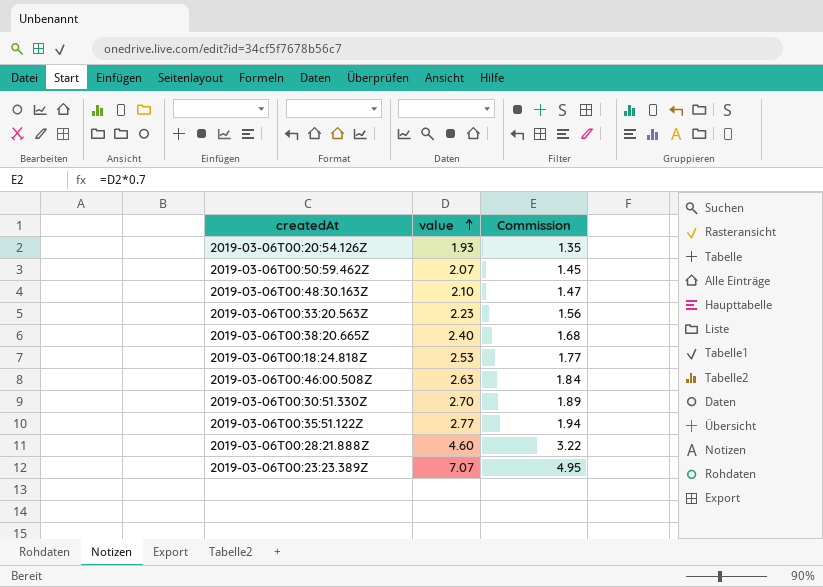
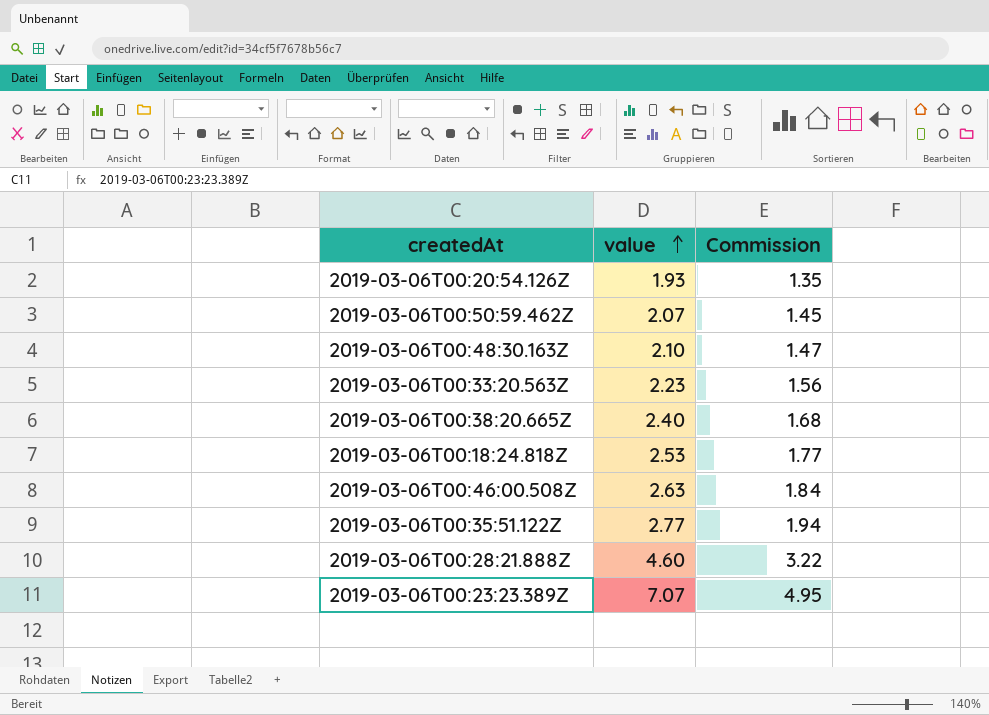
row 2019-03-06T00:30:51.330Z: 2.70 | 1.89 -> none

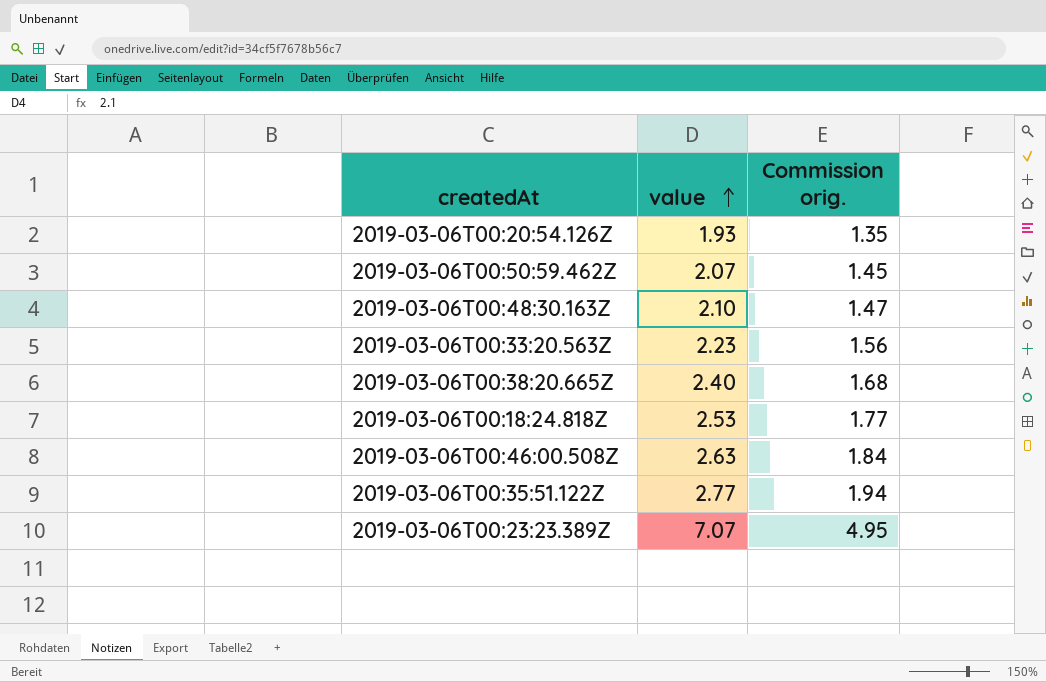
column name: Commission -> Commission orig.
row 2019-03-06T00:28:21.888Z: 4.60 | 3.22 -> none

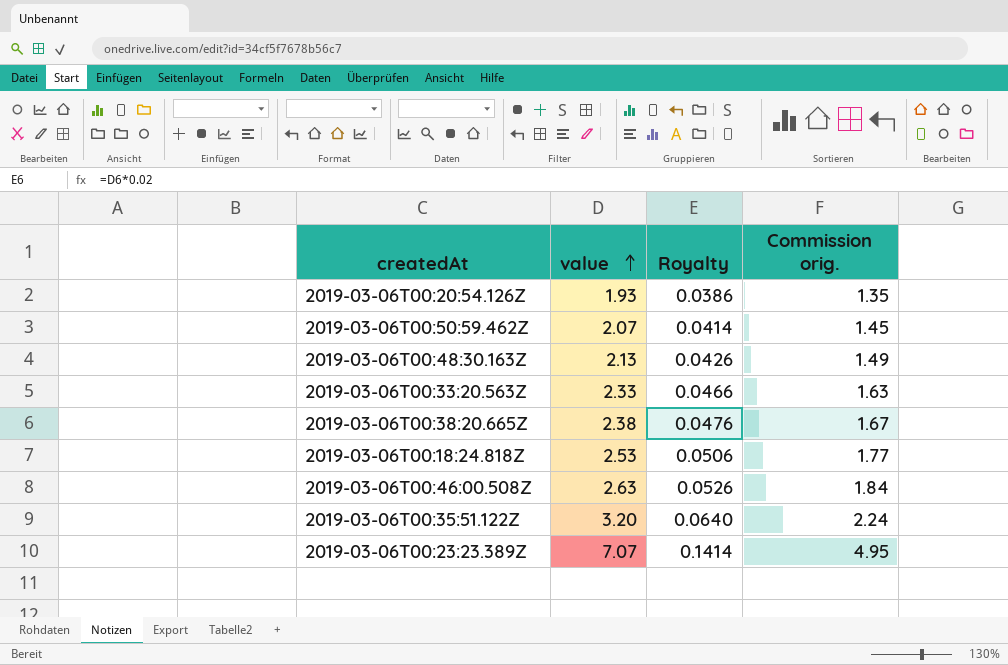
column Royalty | formula: none -> [value] * 0.02
2019-03-06T00:48:30.163Z | value: 2.10 -> 2.13
2019-03-06T00:48:30.163Z | Commission orig.: 1.47 -> 1.49
2019-03-06T00:33:20.563Z | value: 2.23 -> 2.33
2019-03-06T00:33:20.563Z | Commission orig.: 1.56 -> 1.63
2019-03-06T00:38:20.665Z | value: 2.40 -> 2.38
2019-03-06T00:38:20.665Z | Commission orig.: 1.68 -> 1.67
2019-03-06T00:35:51.122Z | value: 2.77 -> 3.20
2019-03-06T00:35:51.122Z | Commission orig.: 1.94 -> 2.24

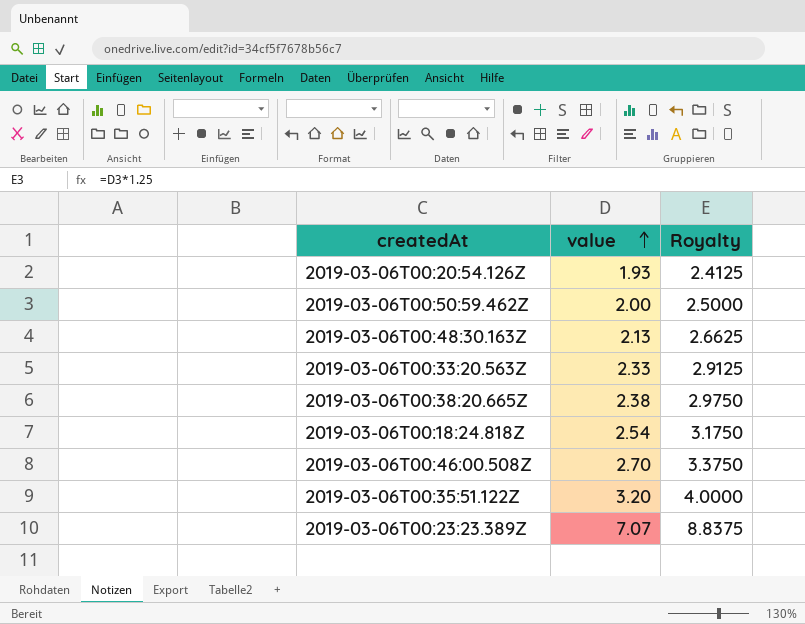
column Commission orig. | formula: [value] * 0.7 -> none
column Royalty | formula: [value] * 0.02 -> [value] * 1.25
2019-03-06T00:50:59.462Z | value: 2.07 -> 2.00
2019-03-06T00:18:24.818Z | value: 2.53 -> 2.54
2019-03-06T00:46:00.508Z | value: 2.63 -> 2.70

